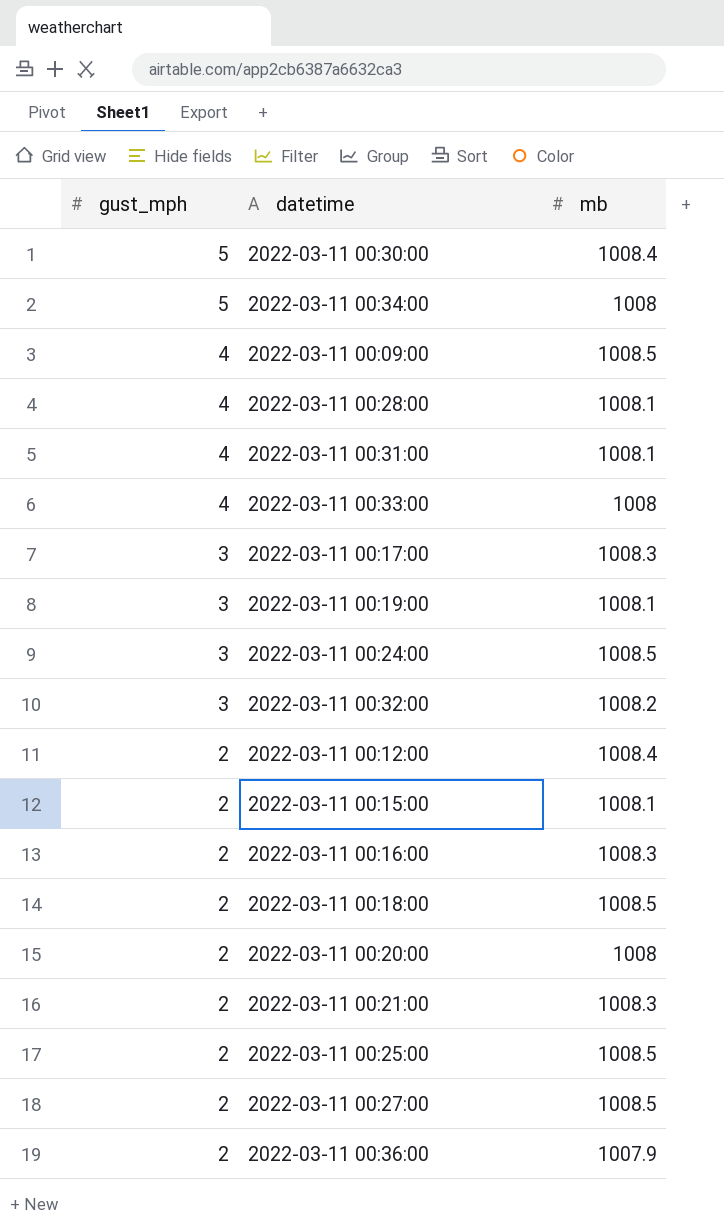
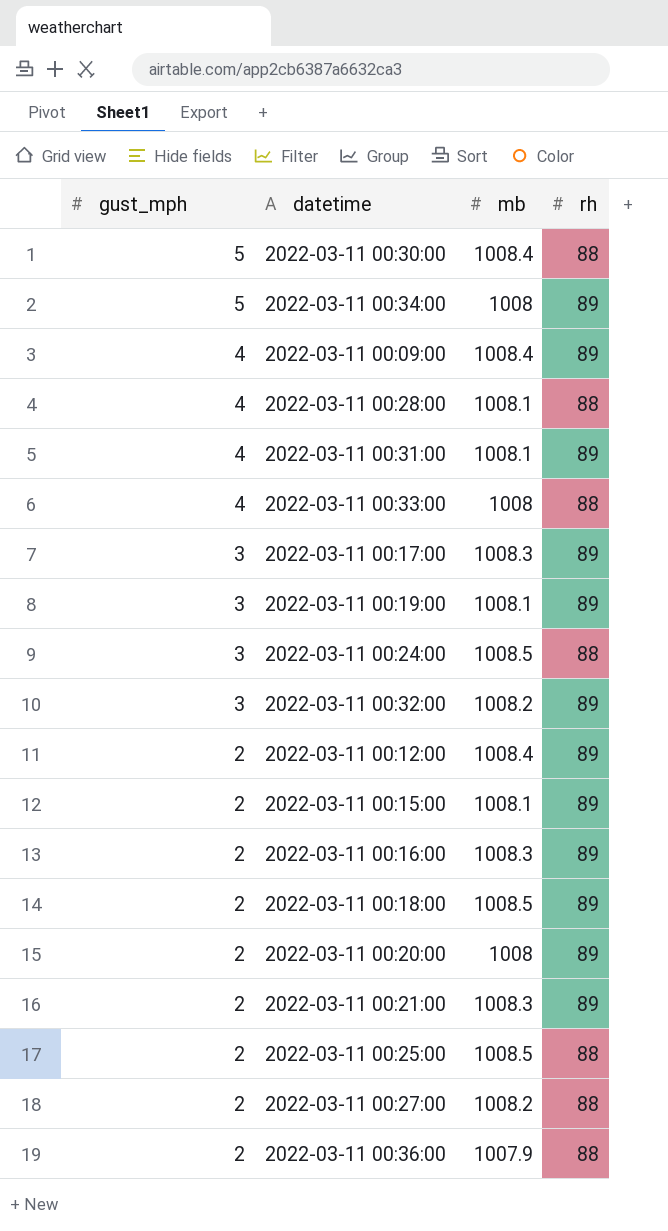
column rh | position: none -> 4
2022-03-11 00:09:00 | mb: 1008.5 -> 1008.4
2022-03-11 00:27:00 | mb: 1008.5 -> 1008.2

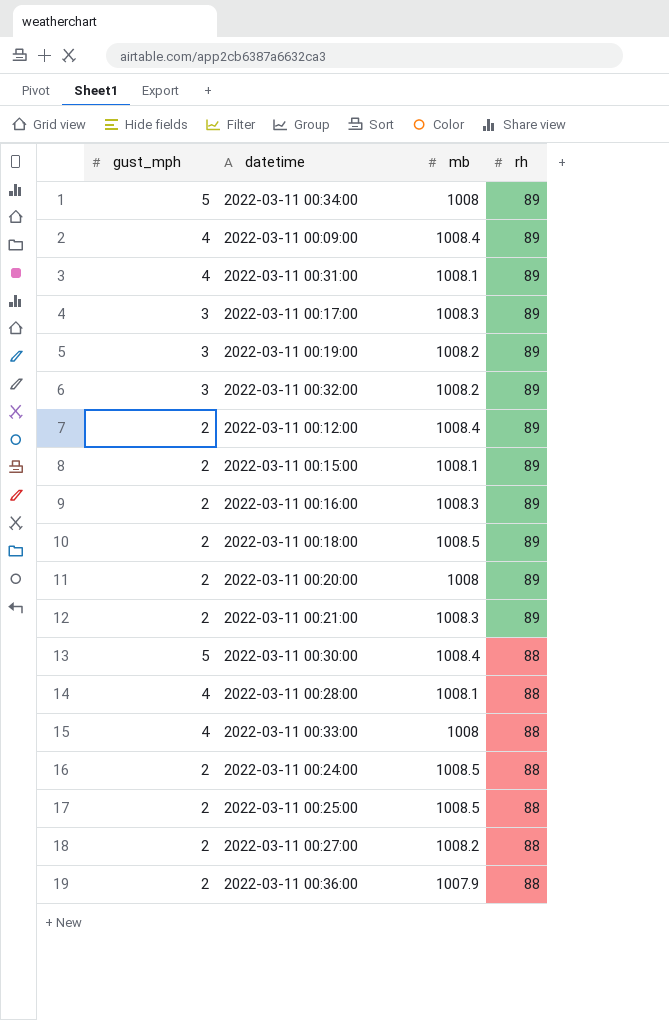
row order: gust_mph descending -> rh descending
2022-03-11 00:19:00 | mb: 1008.1 -> 1008.2
2022-03-11 00:24:00 | gust_mph: 3 -> 2

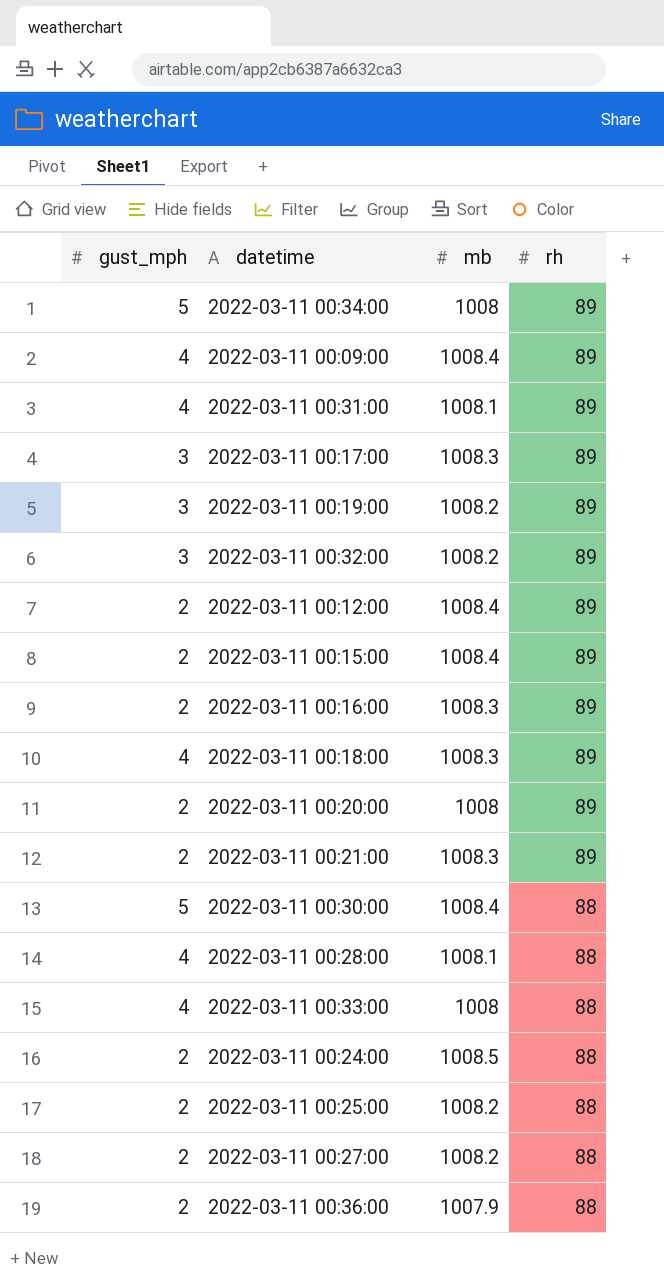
2022-03-11 00:15:00 | mb: 1008.1 -> 1008.4
2022-03-11 00:18:00 | gust_mph: 2 -> 4
2022-03-11 00:18:00 | mb: 1008.5 -> 1008.3
2022-03-11 00:25:00 | mb: 1008.5 -> 1008.2

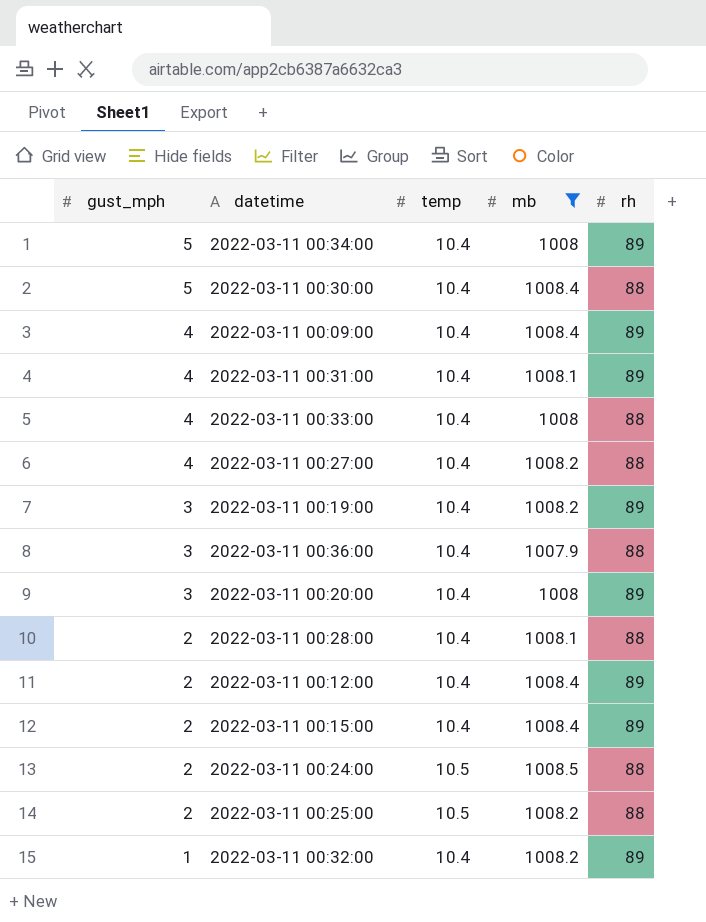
filter: none -> mb != 1008.3
row order: rh descending -> gust_mph descending
column temp | position: none -> 3
2022-03-11 00:27:00 | gust_mph: 2 -> 4
2022-03-11 00:36:00 | gust_mph: 2 -> 3
2022-03-11 00:20:00 | gust_mph: 2 -> 3
2022-03-11 00:28:00 | gust_mph: 4 -> 2
2022-03-11 00:32:00 | gust_mph: 3 -> 1

